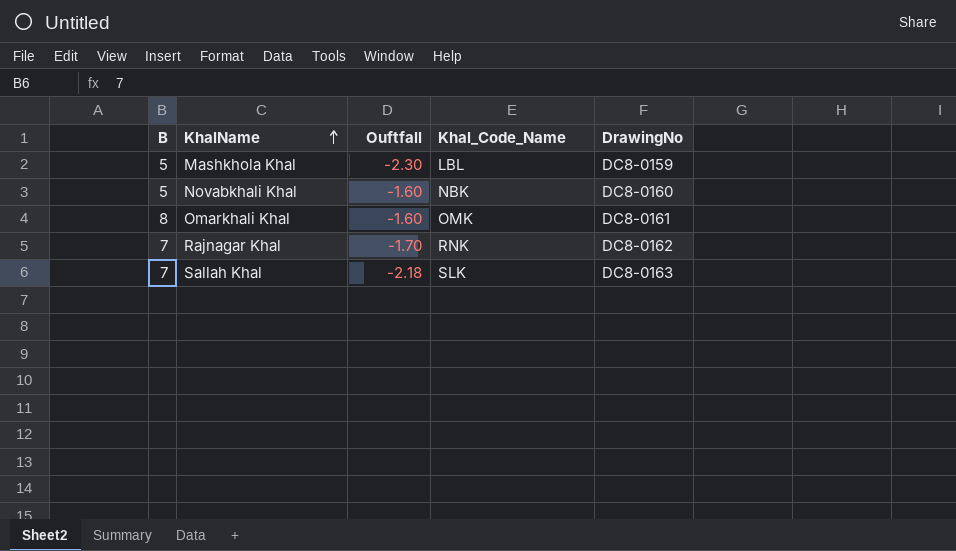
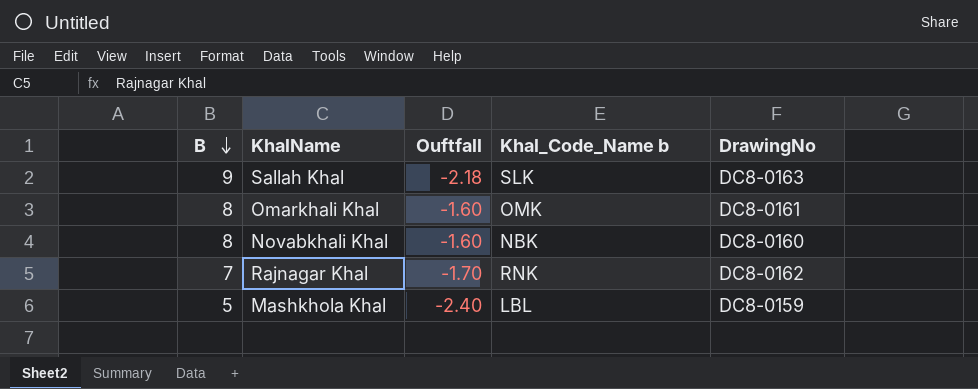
row order: KhalName ascending -> B descending
column name: Khal_Code_Name -> Khal_Code_Name b
Sallah Khal | B: 7 -> 9
Novabkhali Khal | B: 5 -> 8
Mashkhola Khal | Ouftfall: -2.30 -> -2.40

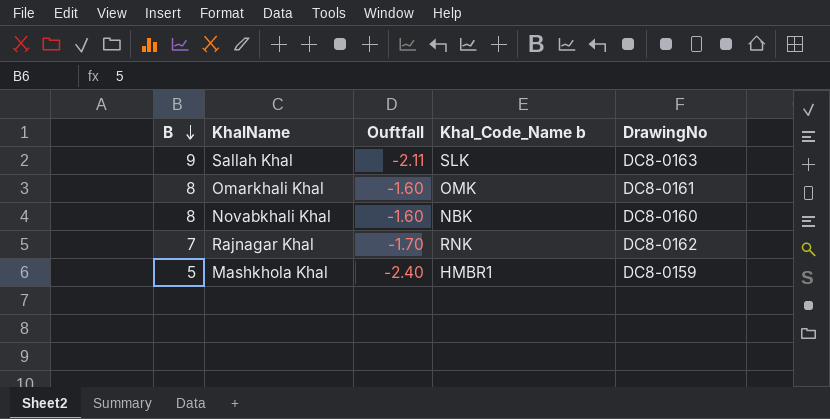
Sallah Khal | Ouftfall: -2.18 -> -2.11
Mashkhola Khal | Khal_Code_Name b: LBL -> HMBR1

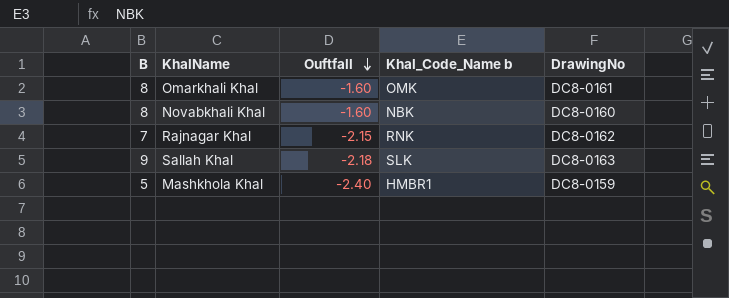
row order: B descending -> Ouftfall descending
Rajnagar Khal | Ouftfall: -1.70 -> -2.15
Sallah Khal | Ouftfall: -2.11 -> -2.18

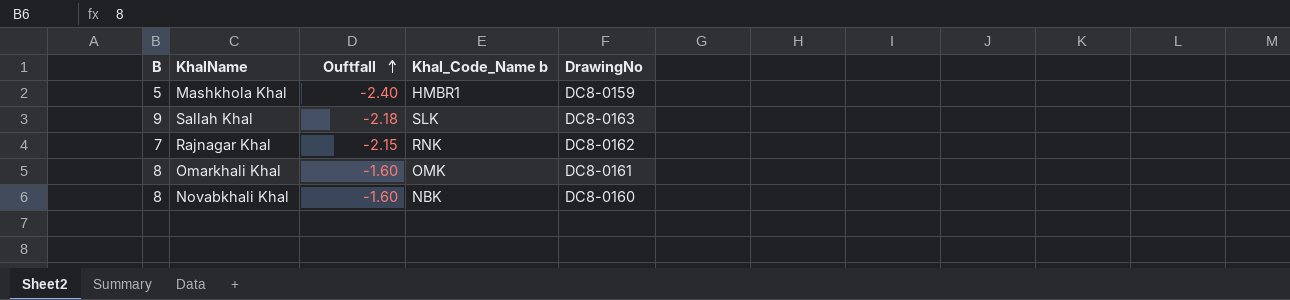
row order: Ouftfall descending -> Ouftfall ascending

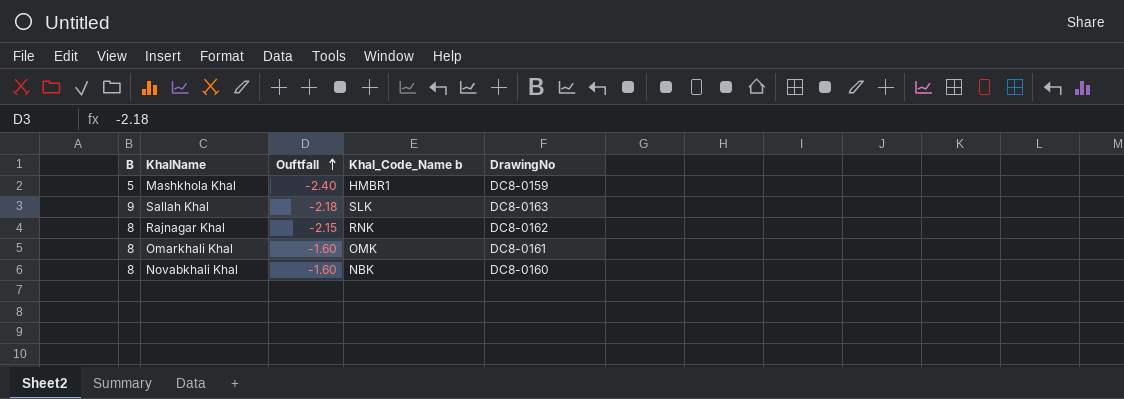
Rajnagar Khal | B: 7 -> 8

